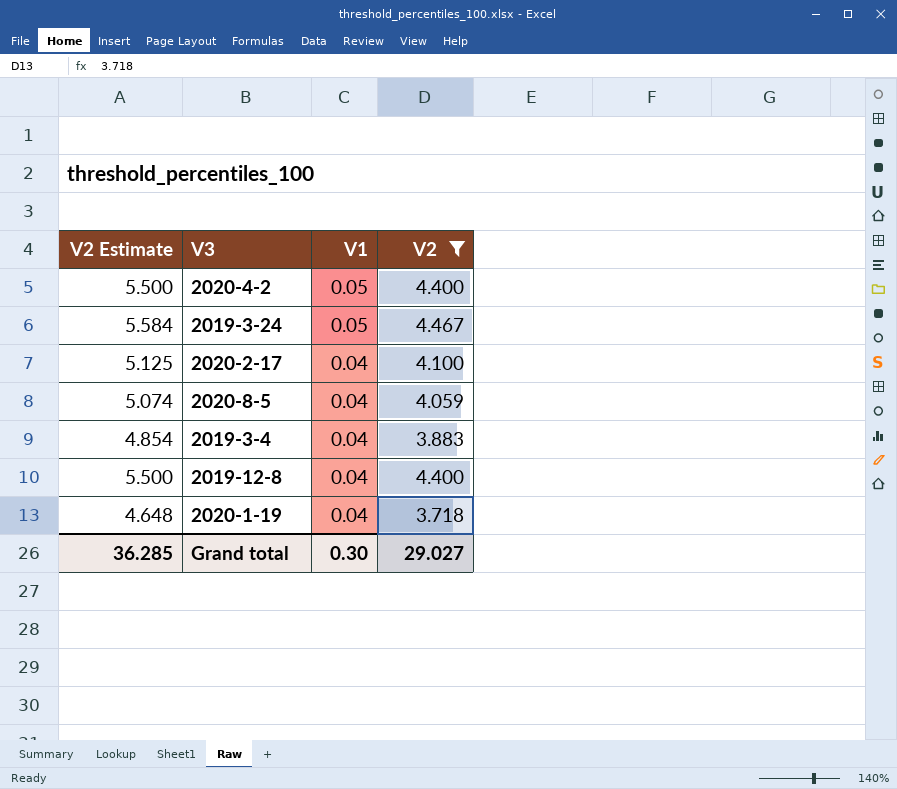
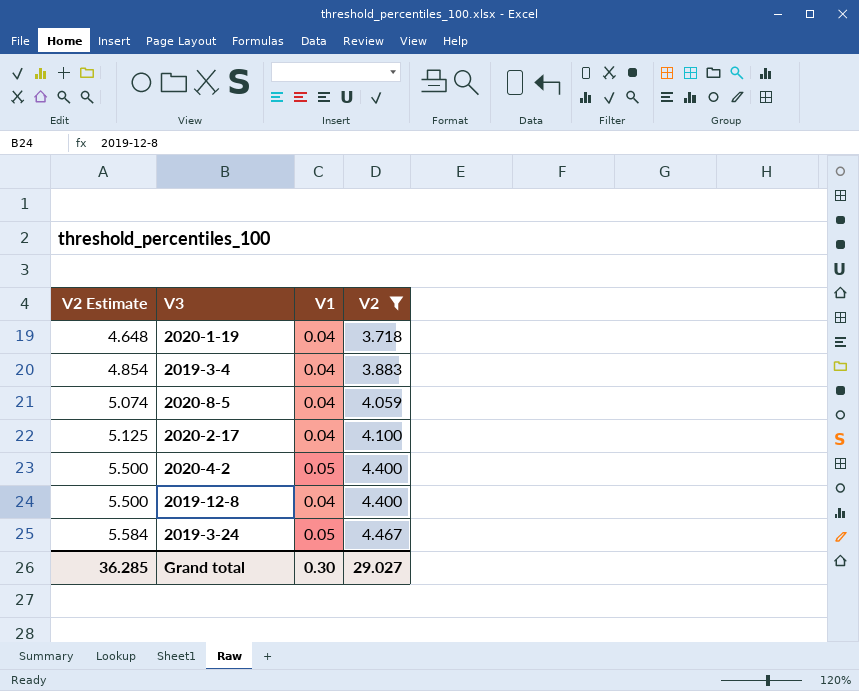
row order: V1 descending -> V2 Estimate ascending

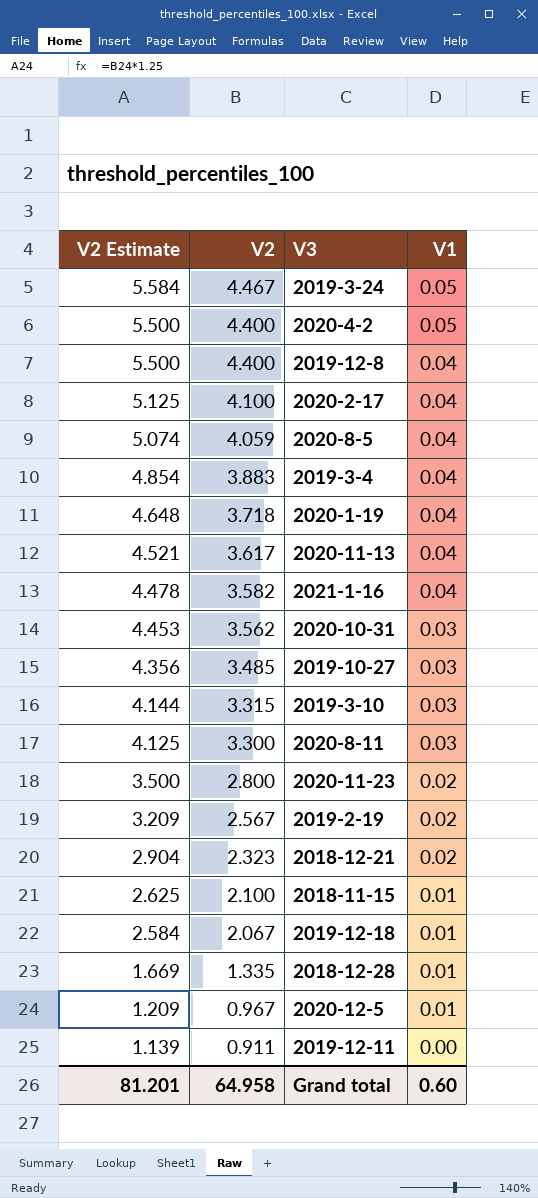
filter: V2 >= 3.718 -> none
row order: V2 Estimate ascending -> V2 Estimate descending
column V2 | position: 4 -> 2
Grand total | V2 Estimate: 36.285 -> 81.201
Grand total | V2: 29.027 -> 64.958
Grand total | V1: 0.30 -> 0.60

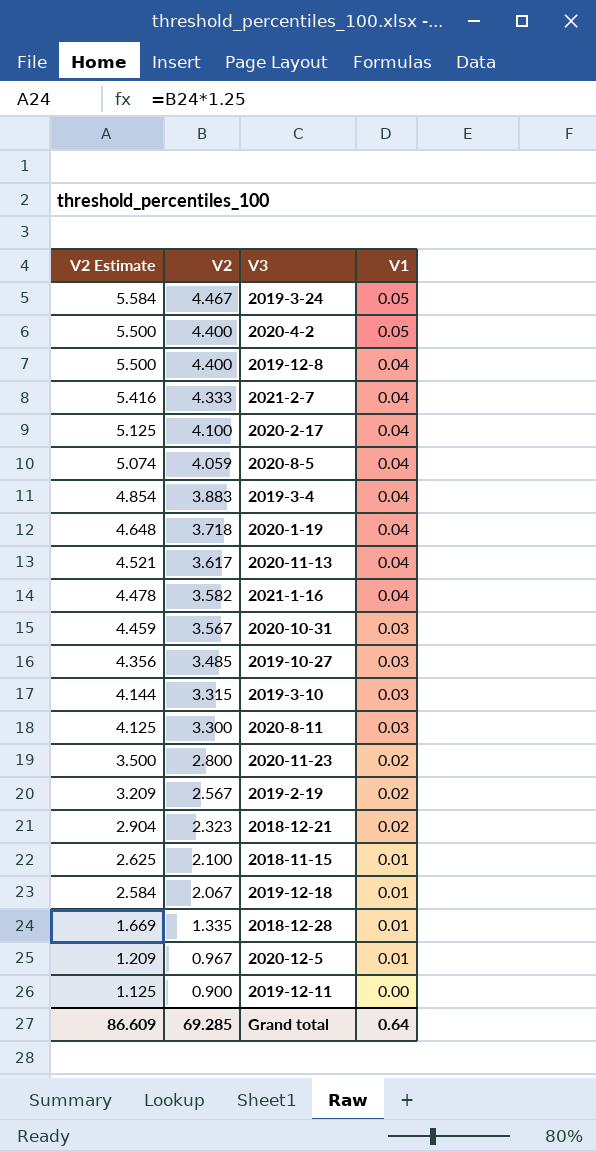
row 2021-2-7: none -> 5.416 | 4.333 | 0.04
2020-10-31 | V2 Estimate: 4.453 -> 4.459
2020-10-31 | V2: 3.562 -> 3.567
2019-12-11 | V2 Estimate: 1.139 -> 1.125
2019-12-11 | V2: 0.911 -> 0.900
Grand total | V2 Estimate: 81.201 -> 86.609
Grand total | V2: 64.958 -> 69.285
Grand total | V1: 0.60 -> 0.64

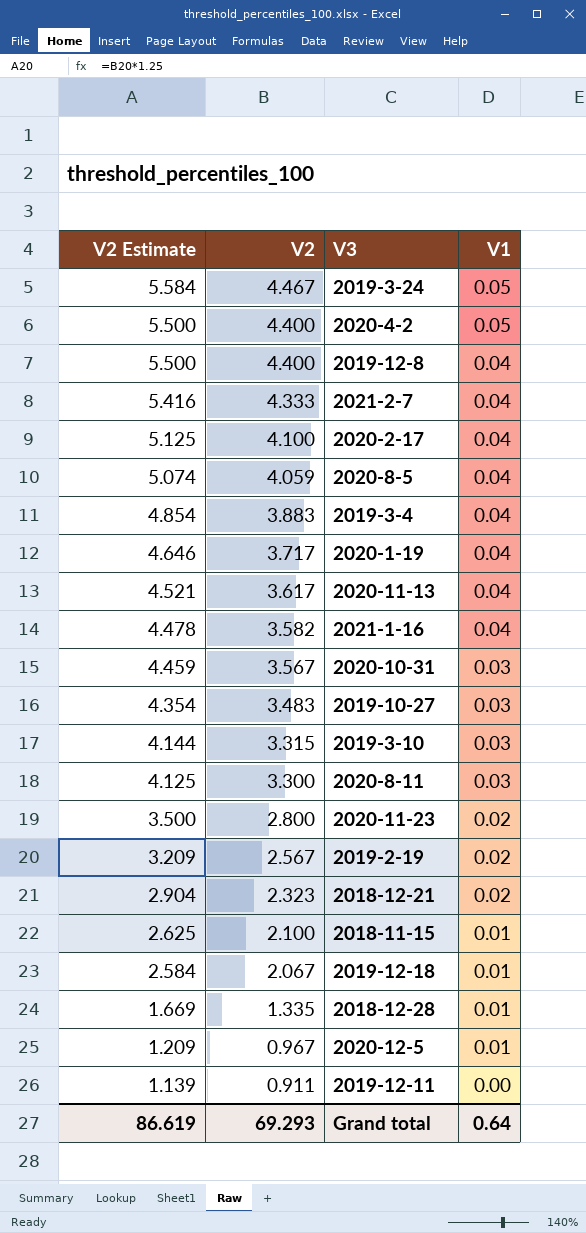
2020-1-19 | V2 Estimate: 4.648 -> 4.646
2020-1-19 | V2: 3.718 -> 3.717
2019-10-27 | V2 Estimate: 4.356 -> 4.354
2019-10-27 | V2: 3.485 -> 3.483
2019-12-11 | V2 Estimate: 1.125 -> 1.139
2019-12-11 | V2: 0.900 -> 0.911
Grand total | V2 Estimate: 86.609 -> 86.619
Grand total | V2: 69.285 -> 69.293

